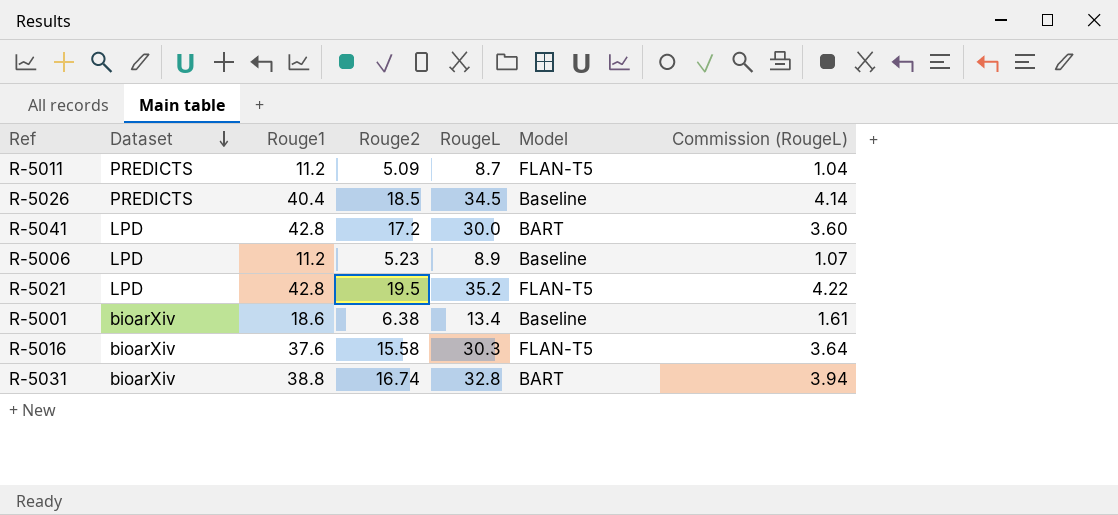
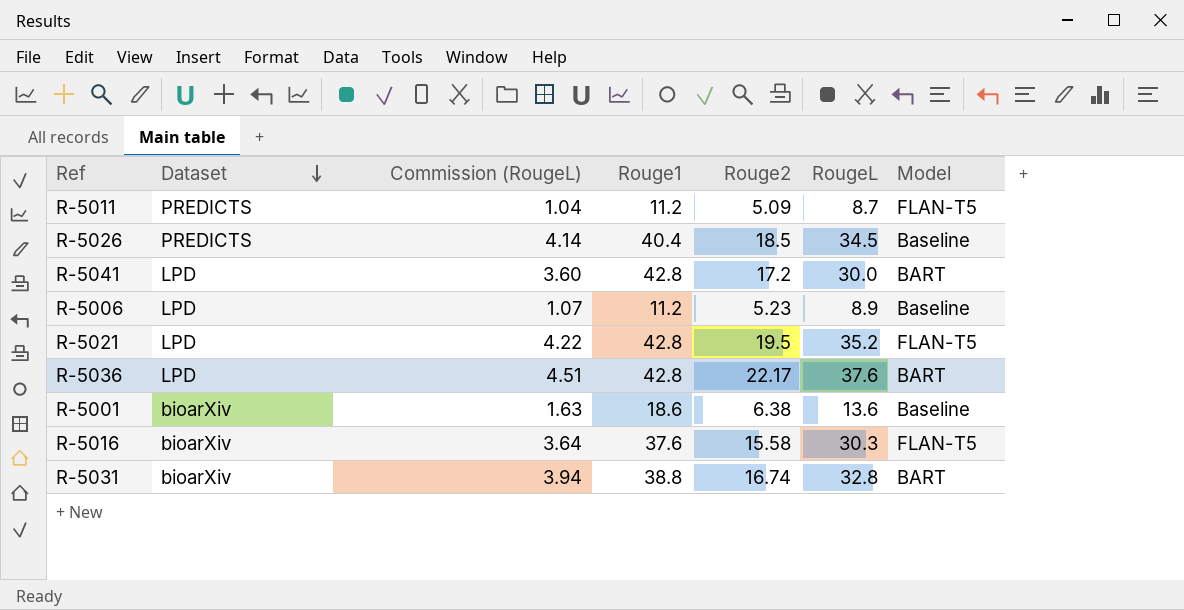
column Commission (RougeL) | position: 7 -> 3
row R-5036: none -> LPD | 4.51 | 42.8 | 22.17 | 37.6 | BART
R-5001 | Commission (RougeL): 1.61 -> 1.63
R-5001 | RougeL: 13.4 -> 13.6

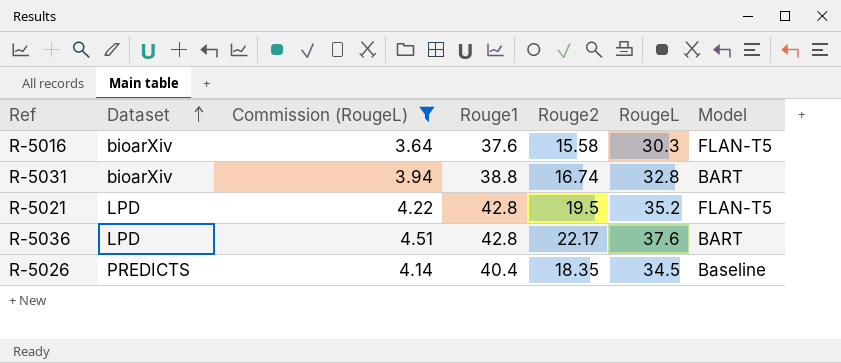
filter: none -> Commission (RougeL) >= 3.64
row order: Dataset descending -> Dataset ascending
R-5026 | Rouge2: 18.5 -> 18.35

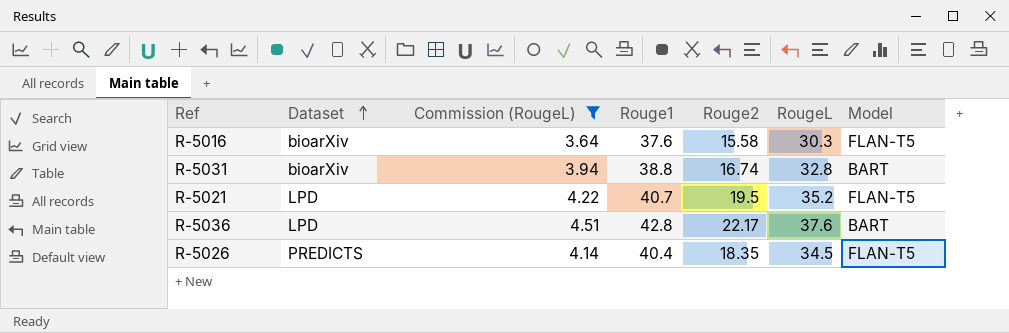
R-5021 | Rouge1: 42.8 -> 40.7
R-5026 | Model: Baseline -> FLAN-T5

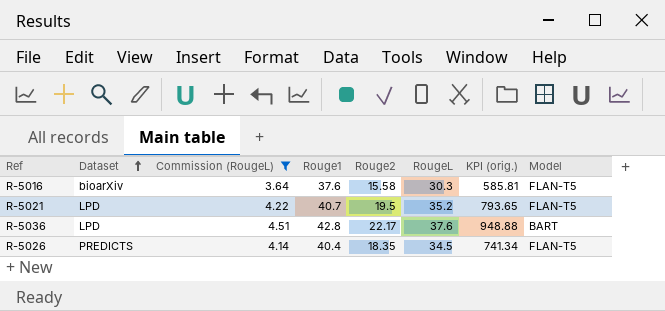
column KPI (orig.) | formula: none -> [Rouge1] * [Rouge2]
row R-5031: bioarXiv | 3.94 | 38.8 | 16.74 | 32.8 | BART -> none

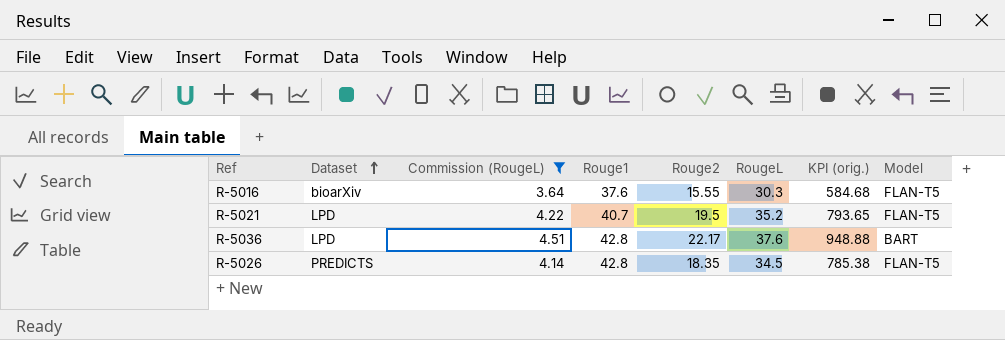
R-5016 | Rouge2: 15.58 -> 15.55
R-5016 | KPI (orig.): 585.81 -> 584.68
R-5026 | Rouge1: 40.4 -> 42.8
R-5026 | KPI (orig.): 741.34 -> 785.38

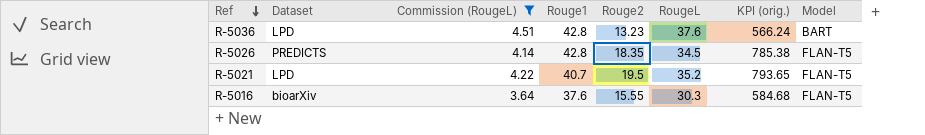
row order: Dataset ascending -> Ref descending
R-5036 | Rouge2: 22.17 -> 13.23
R-5036 | KPI (orig.): 948.88 -> 566.24

